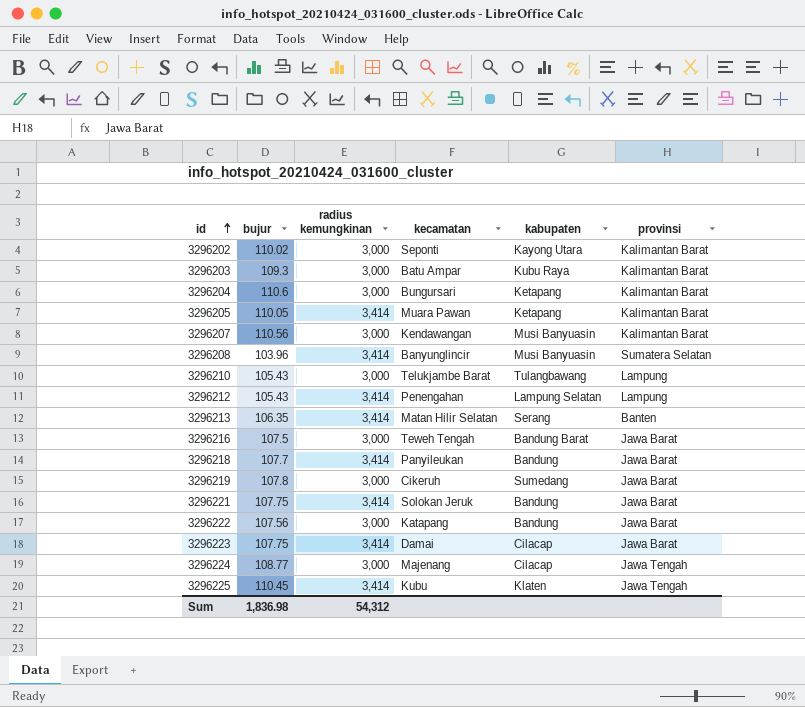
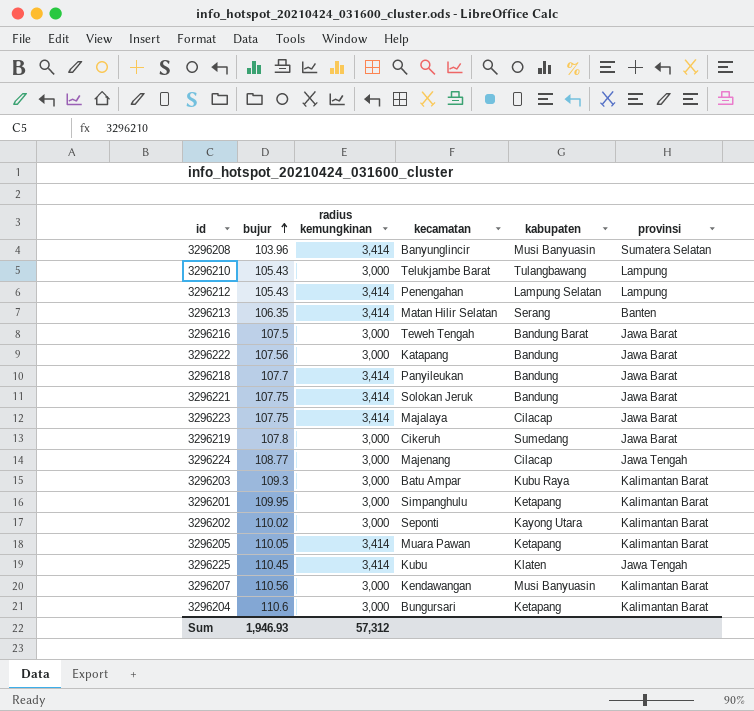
row order: id ascending -> bujur ascending
3296223 | kecamatan: Damai -> Majalaya
row 3296201: none -> 109.95 | 3,000 | Simpanghulu | Ketapang | Kalimantan Barat
Sum | bujur: 1,836.98 -> 1,946.93
Sum | radius kemungkinan: 54,312 -> 57,312

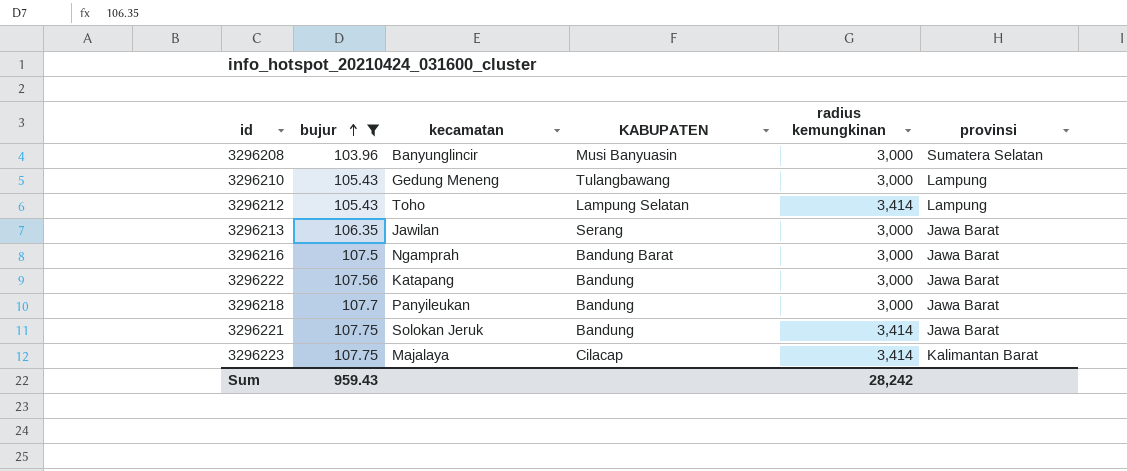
filter: none -> bujur <= 107.75
column name: kabupaten -> KABUPATEN
column radius kemungkinan | position: 3 -> 5
3296208 | radius kemungkinan: 3,414 -> 3,000
3296210 | kecamatan: Telukjambe Barat -> Gedung Meneng
3296212 | kecamatan: Penengahan -> Toho
3296213 | kecamatan: Matan Hilir Selatan -> Jawilan
3296213 | radius kemungkinan: 3,414 -> 3,000
3296213 | provinsi: Banten -> Jawa Barat
3296216 | kecamatan: Teweh Tengah -> Ngamprah
3296218 | radius kemungkinan: 3,414 -> 3,000
3296223 | provinsi: Jawa Barat -> Kalimantan Barat
Sum | bujur: 1,946.93 -> 959.43
Sum | radius kemungkinan: 57,312 -> 28,242

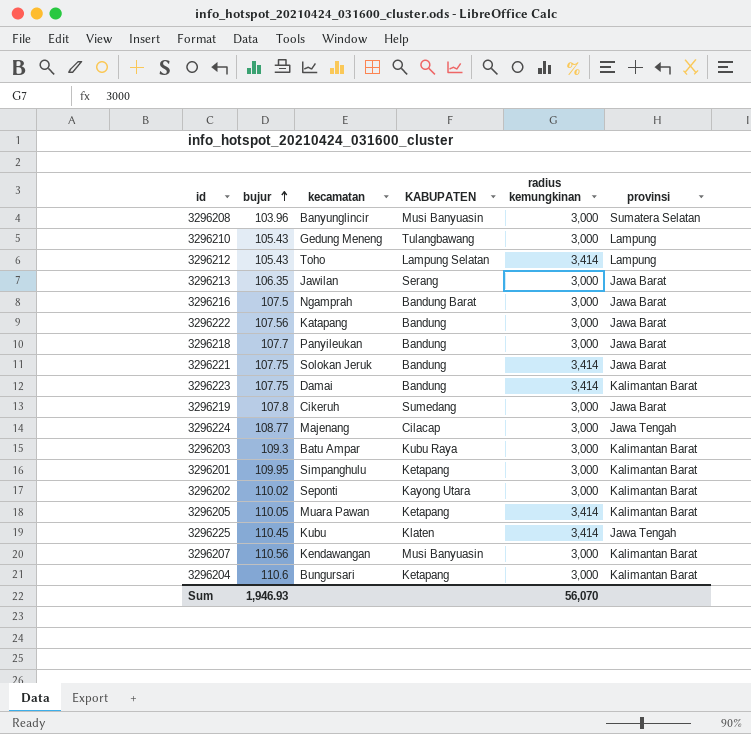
filter: bujur <= 107.75 -> none
3296223 | kecamatan: Majalaya -> Damai
3296223 | KABUPATEN: Cilacap -> Bandung
Sum | bujur: 959.43 -> 1,946.93
Sum | radius kemungkinan: 28,242 -> 56,070

